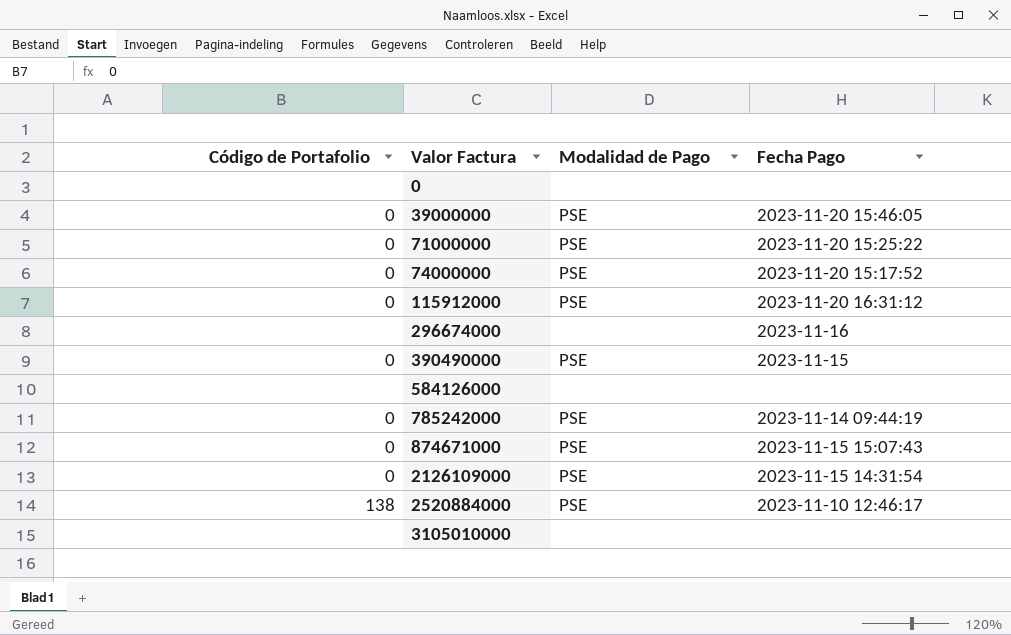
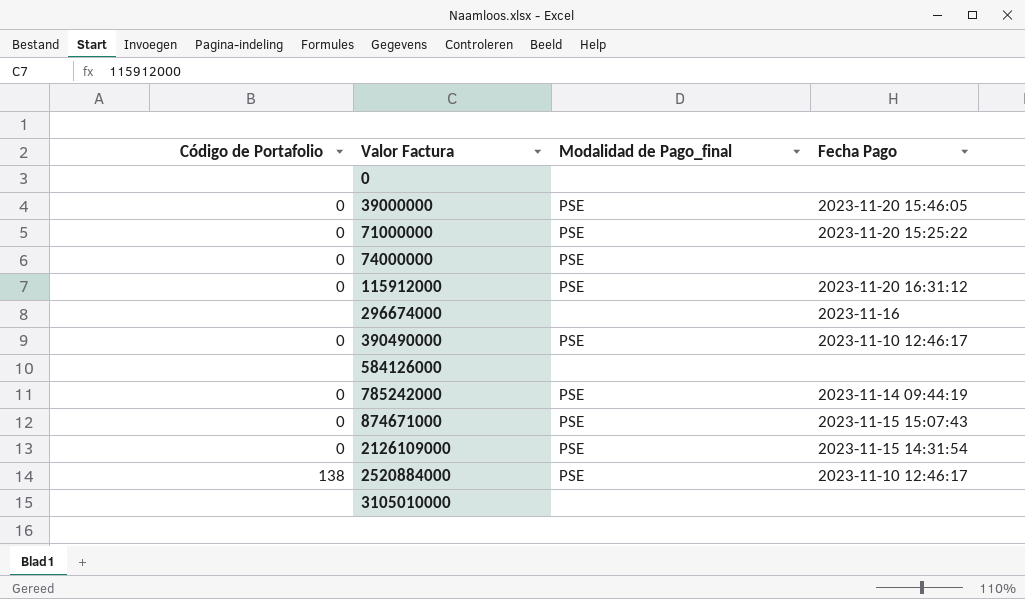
column name: Modalidad de Pago -> Modalidad de Pago_final
74000000 | Fecha Pago: 2023-11-20 15:17:52 -> none
390490000 | Fecha Pago: 2023-11-15 -> 2023-11-10 12:46:17

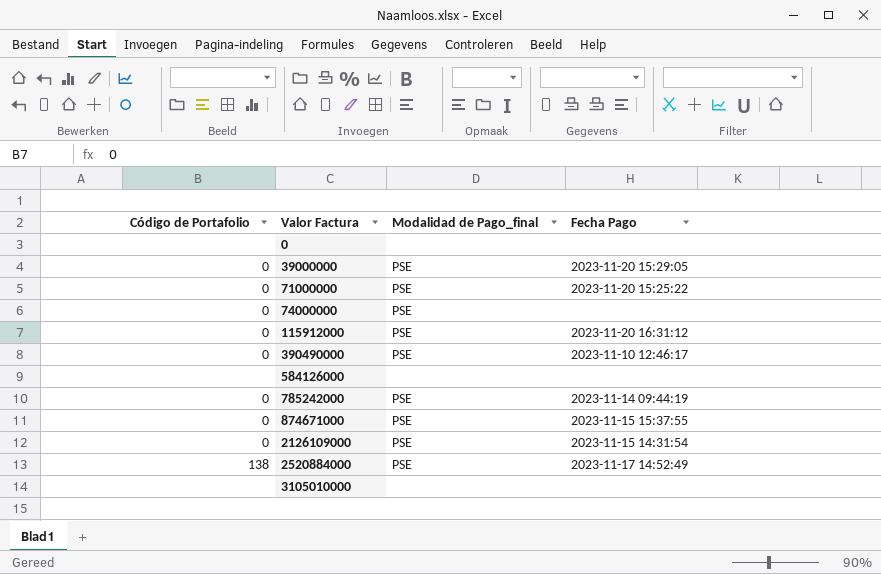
row 296674000: none | none | 2023-11-16 -> none
39000000 | Fecha Pago: 2023-11-20 15:46:05 -> 2023-11-20 15:29:05
874671000 | Fecha Pago: 2023-11-15 15:07:43 -> 2023-11-15 15:37:55
2520884000 | Fecha Pago: 2023-11-10 12:46:17 -> 2023-11-17 14:52:49

